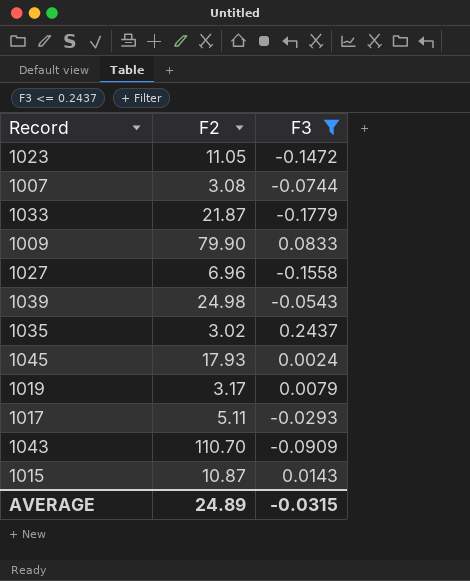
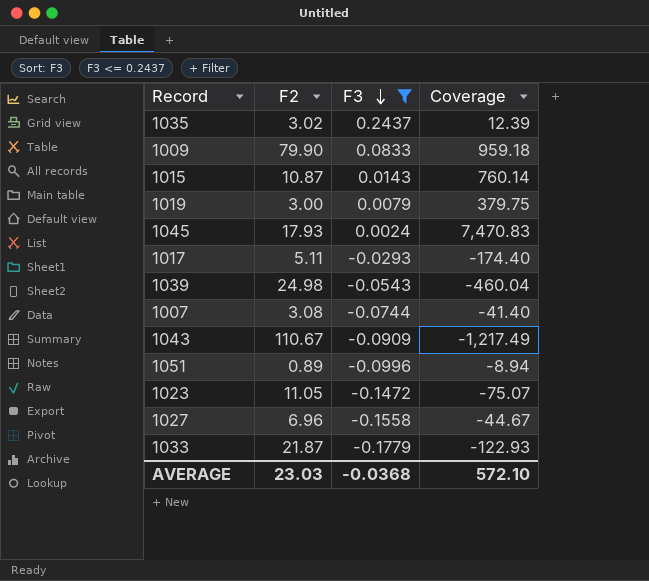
row order: none -> F3 descending
column Coverage | formula: none -> [F2] / [F3]
1019 | F2: 3.17 -> 3.00
1043 | F2: 110.70 -> 110.67
row 1051: none -> 0.89 | -0.0996 | -8.94
AVERAGE | F2: 24.89 -> 23.03
AVERAGE | F3: -0.0315 -> -0.0368

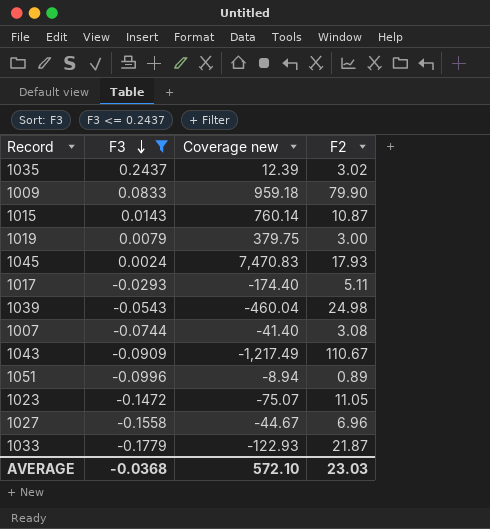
column name: Coverage -> Coverage new
column F2 | position: 2 -> 4

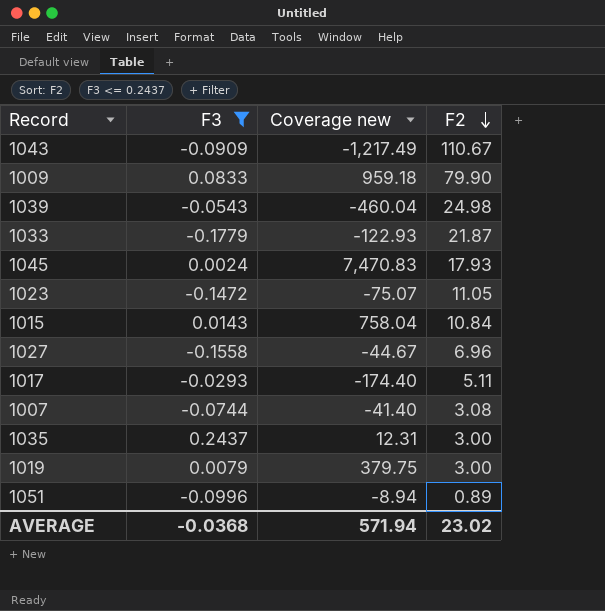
row order: F3 descending -> F2 descending
1015 | Coverage new: 760.14 -> 758.04
1015 | F2: 10.87 -> 10.84
1035 | Coverage new: 12.39 -> 12.31
1035 | F2: 3.02 -> 3.00
AVERAGE | Coverage new: 572.10 -> 571.94
AVERAGE | F2: 23.03 -> 23.02

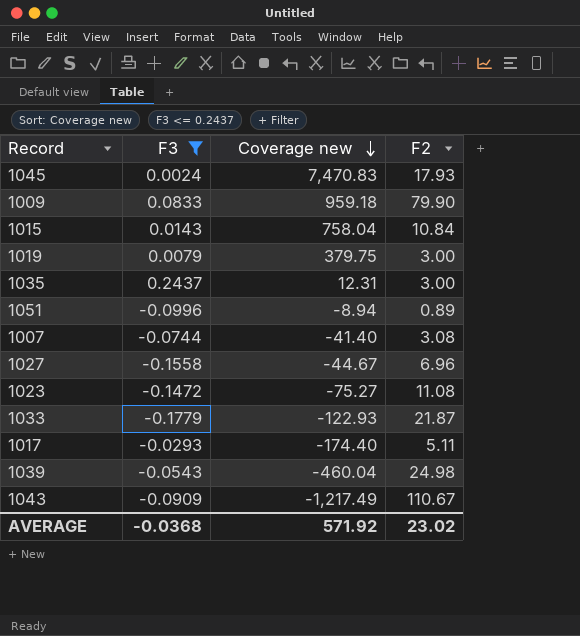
row order: F2 descending -> Coverage new descending
1023 | Coverage new: -75.07 -> -75.27
1023 | F2: 11.05 -> 11.08
AVERAGE | Coverage new: 571.94 -> 571.92

